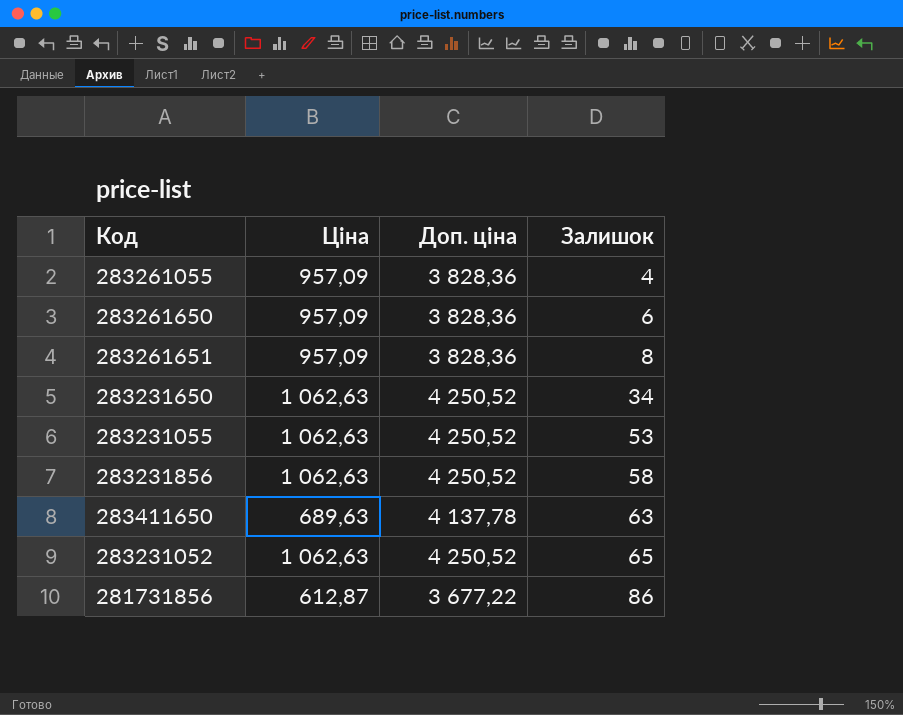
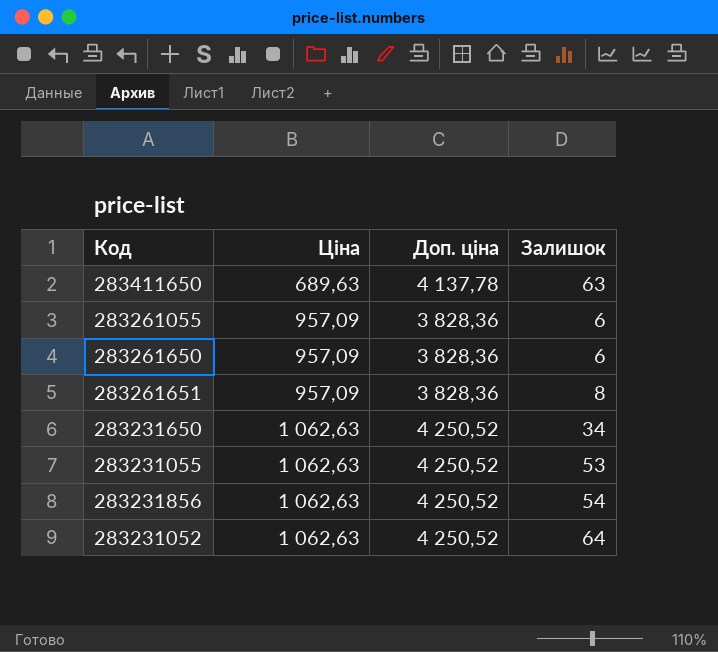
row order: Залишок ascending -> Ціна ascending
row 281731856: 612,87 | 3 677,22 | 86 -> none
283261055 | Залишок: 4 -> 6
283231856 | Залишок: 58 -> 54
283231052 | Залишок: 65 -> 64

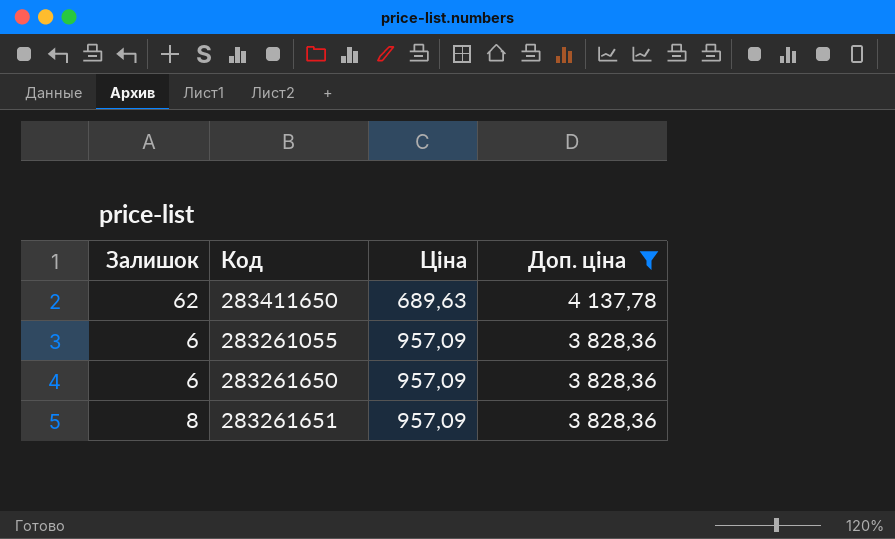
filter: none -> Доп. ціна != 4 250,52
column Залишок | position: 4 -> 1
283411650 | Залишок: 63 -> 62

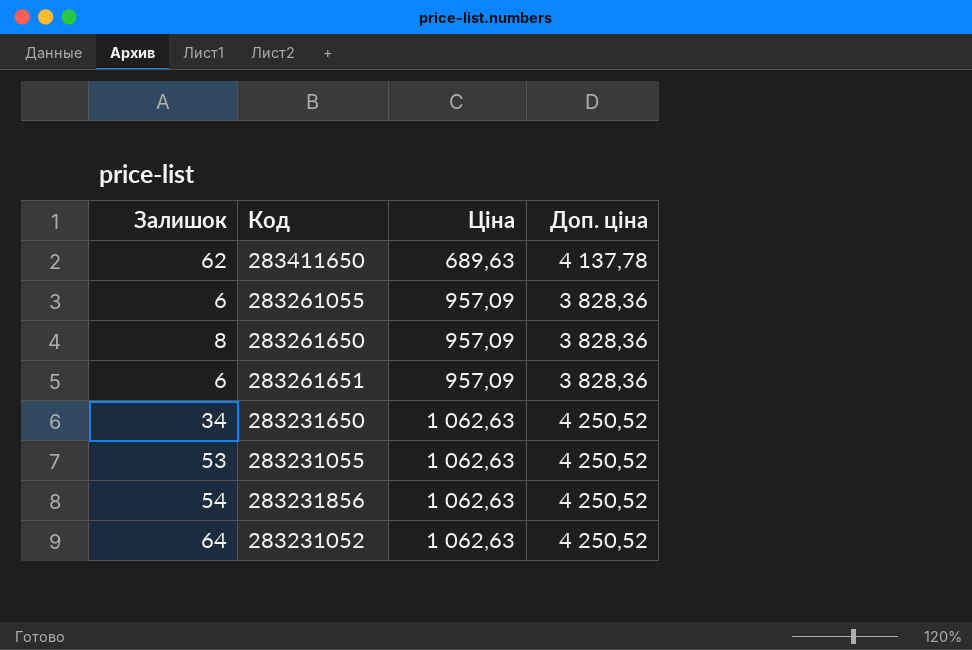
filter: Доп. ціна != 4 250,52 -> none
283261650 | Залишок: 6 -> 8
283261651 | Залишок: 8 -> 6

